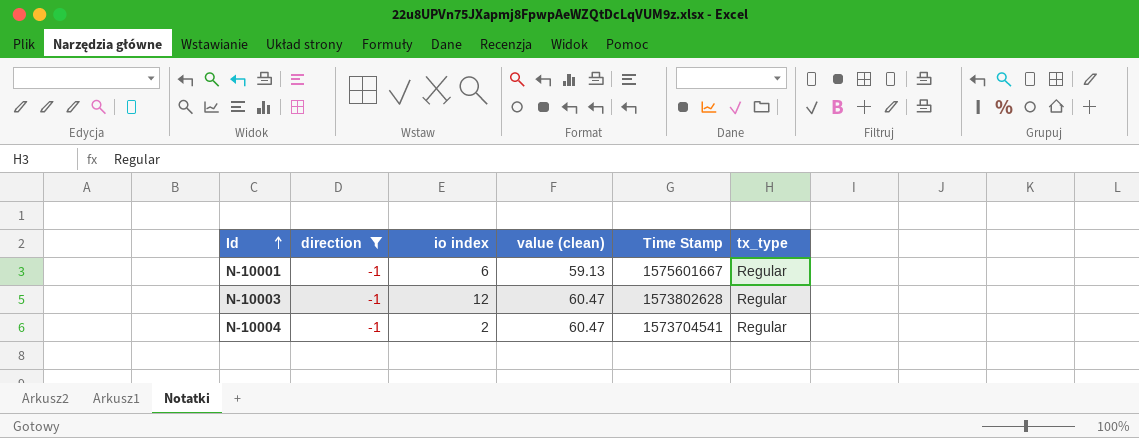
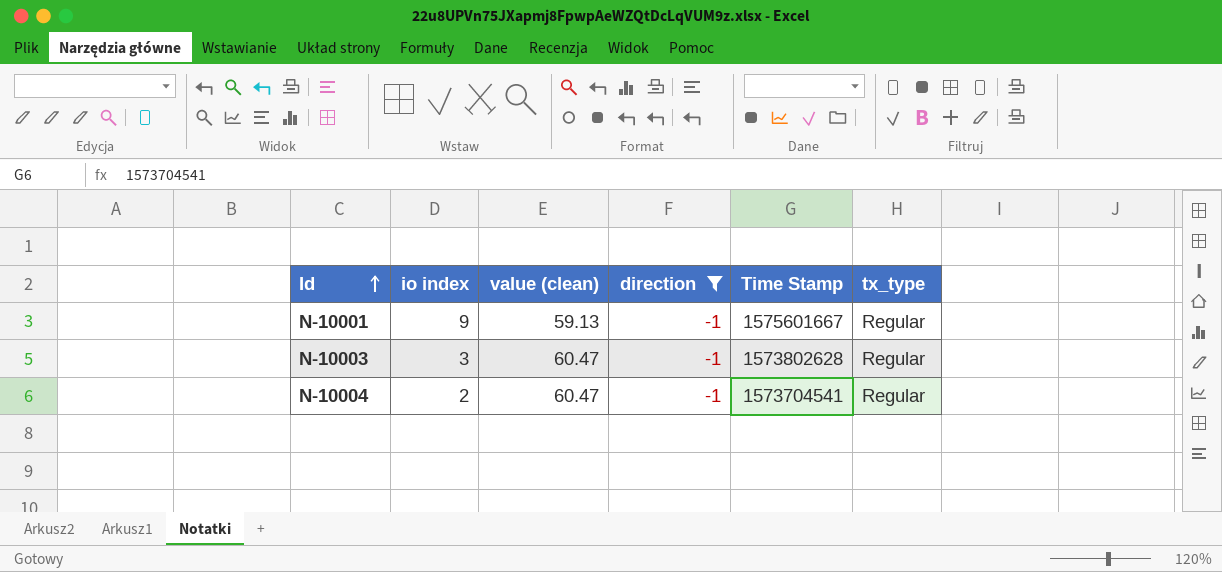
column direction | position: 2 -> 4
N-10001 | io index: 6 -> 9
N-10003 | io index: 12 -> 3

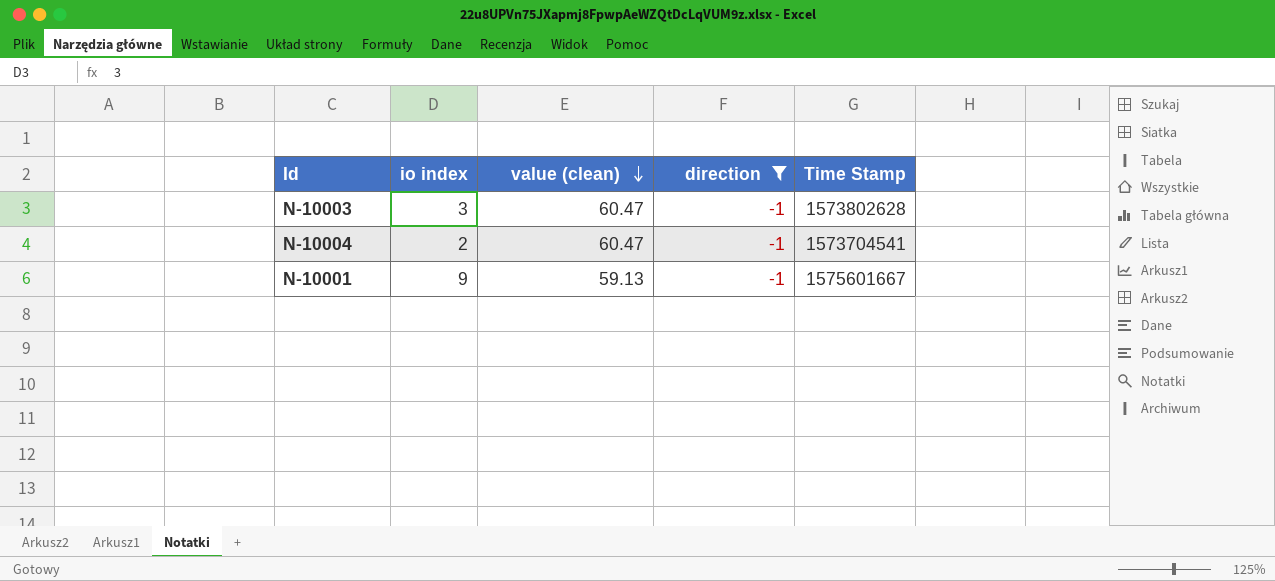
row order: Id ascending -> value (clean) descending
column tx_type | position: 6 -> none

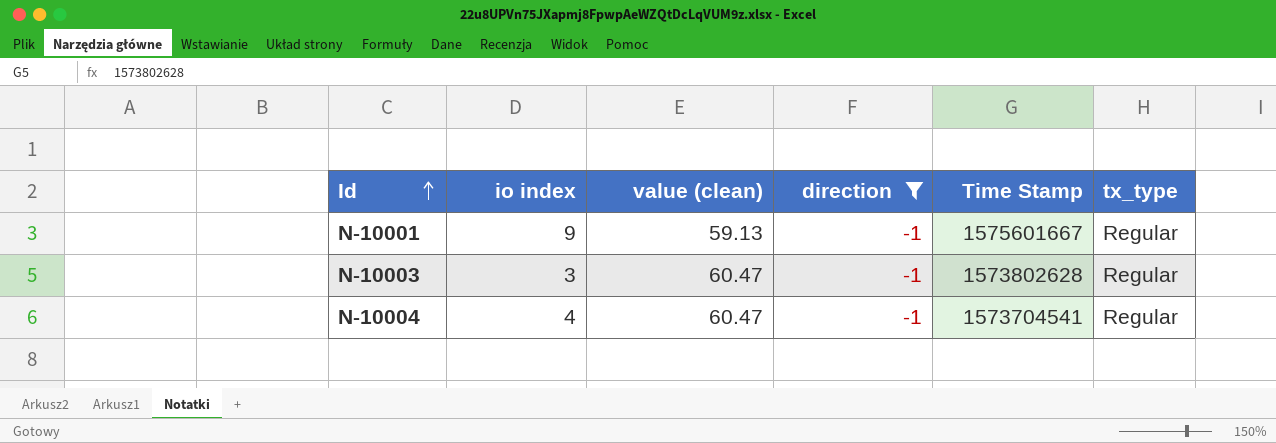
row order: value (clean) descending -> Id ascending
column tx_type | position: none -> 6
N-10004 | io index: 2 -> 4

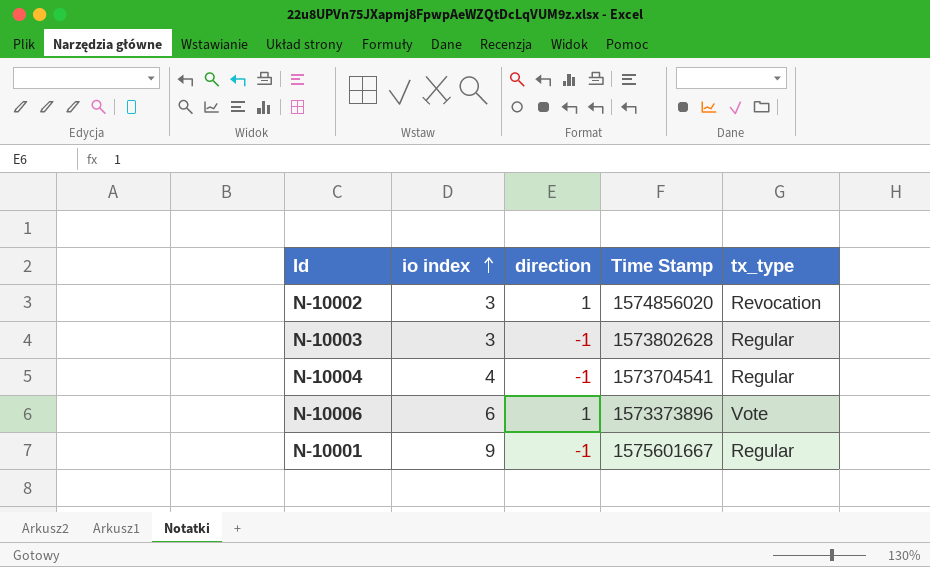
filter: direction = -1 -> none
row order: Id ascending -> io index ascending
column value (clean) | position: 3 -> none

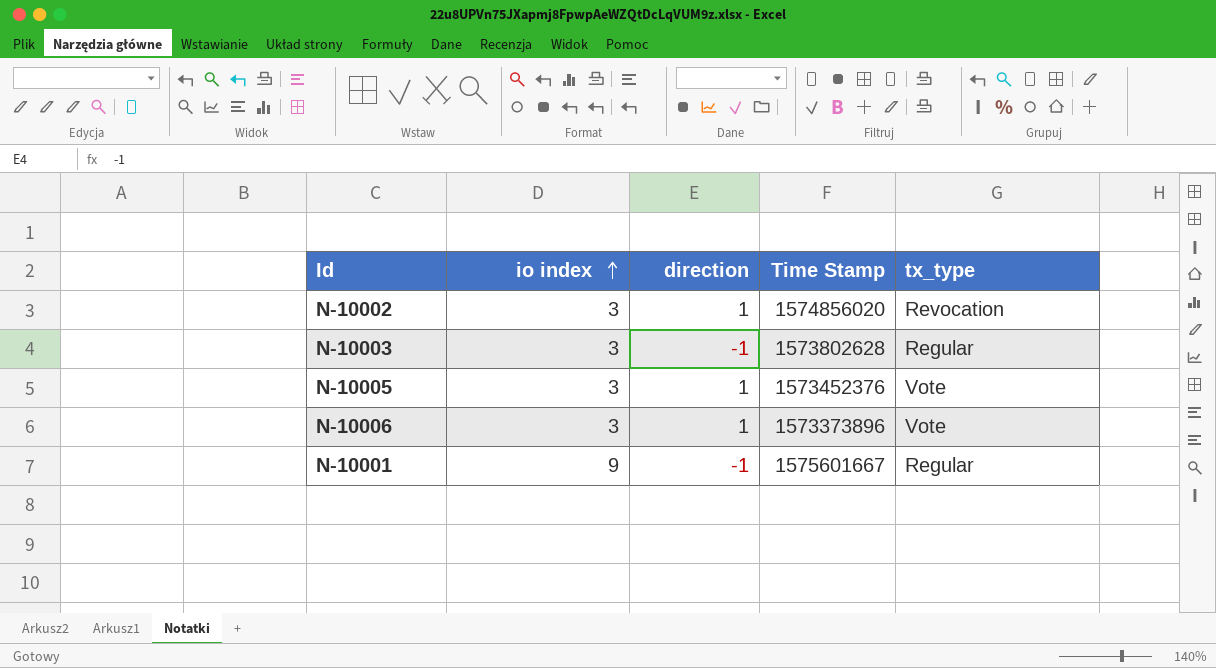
row N-10004: 4 | -1 | 1573704541 | Regular -> none
row N-10005: none -> 3 | 1 | 1573452376 | Vote
N-10006 | io index: 6 -> 3

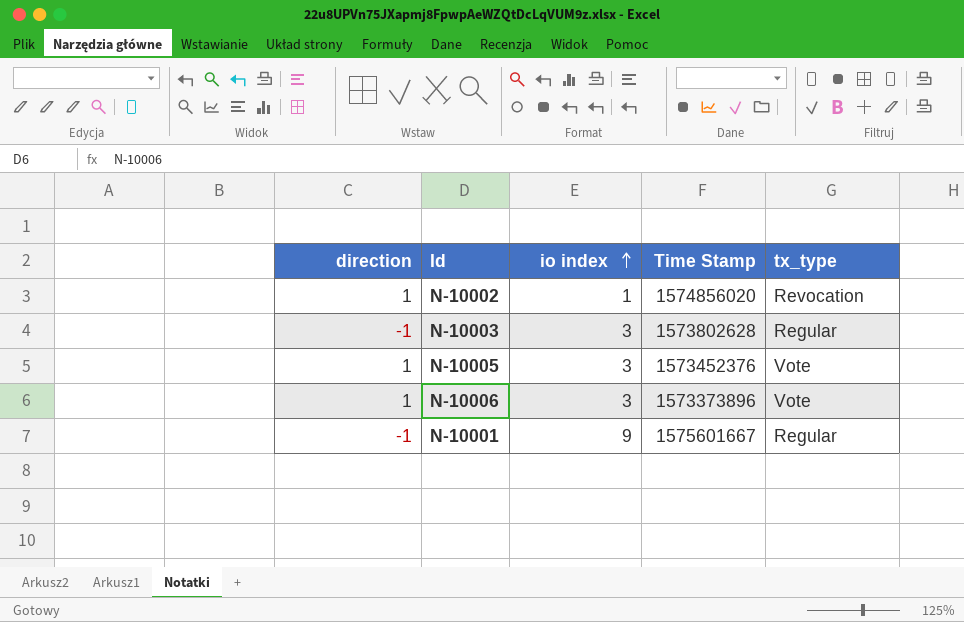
column direction | position: 3 -> 1
N-10002 | io index: 3 -> 1

